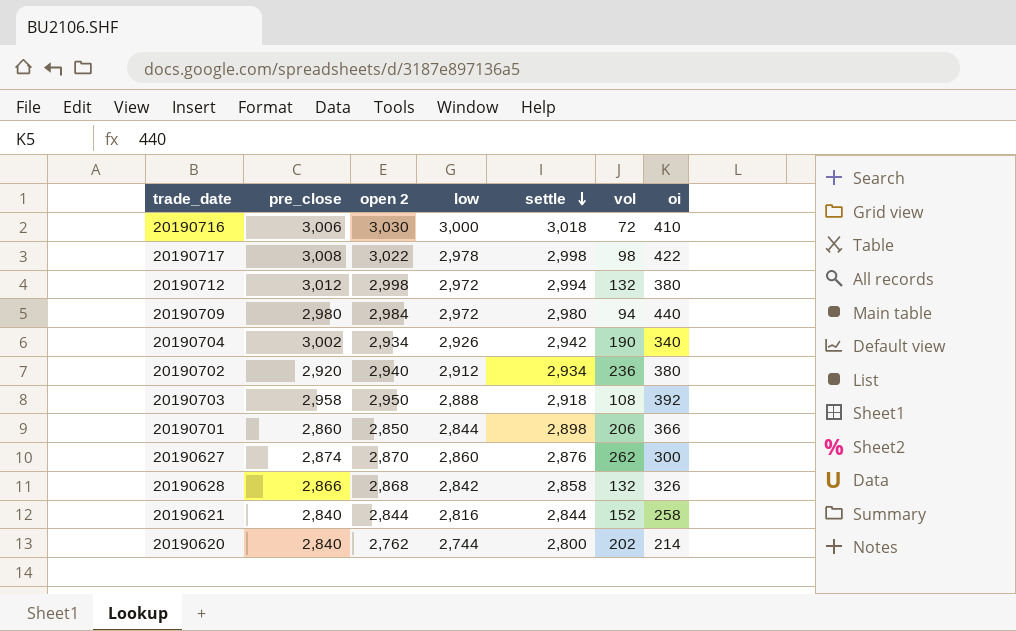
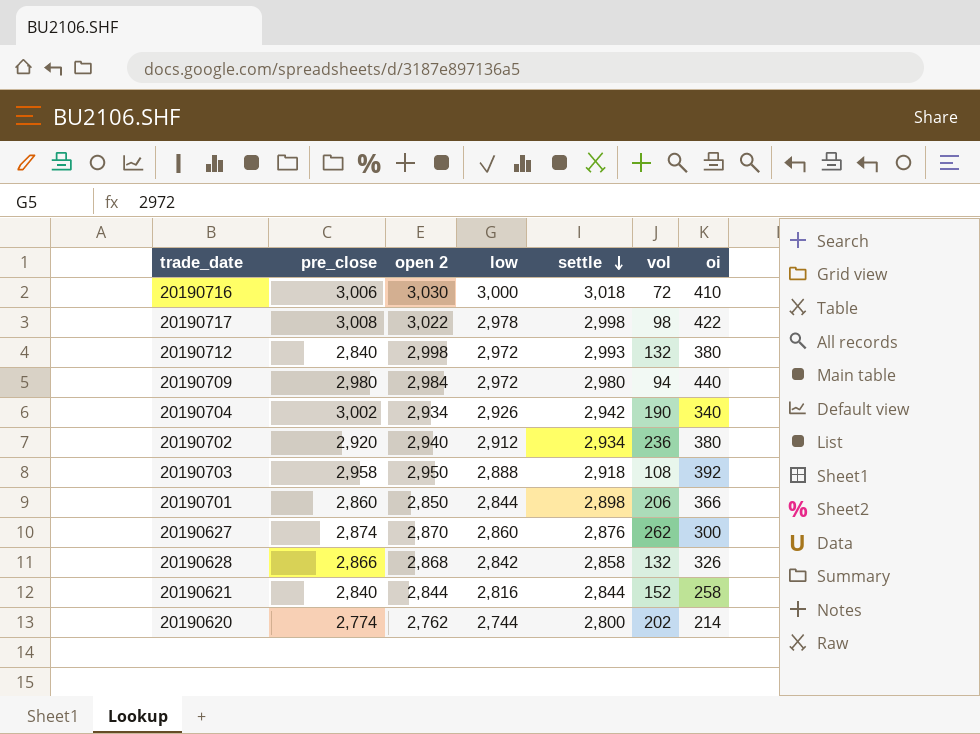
20190712 | pre_close: 3,012 -> 2,840
20190712 | settle: 2,994 -> 2,993
20190620 | pre_close: 2,840 -> 2,774

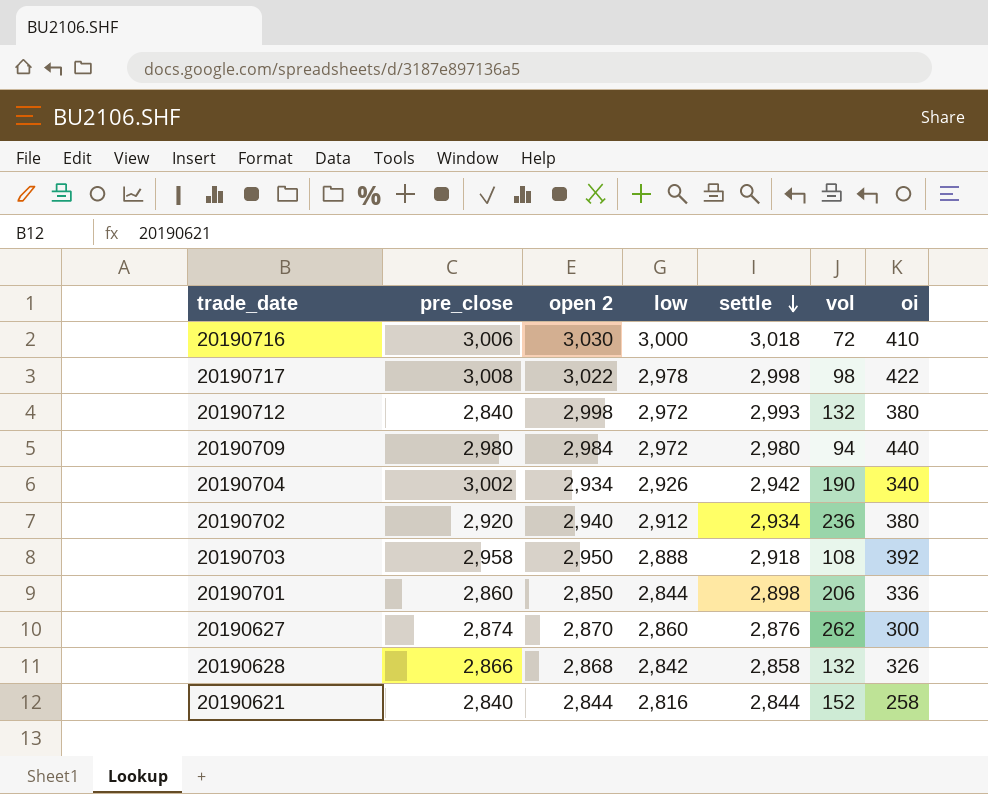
row 20190620: 2,774 | 2,762 | 2,744 | 2,800 | 202 | 214 -> none
20190701 | oi: 366 -> 336

